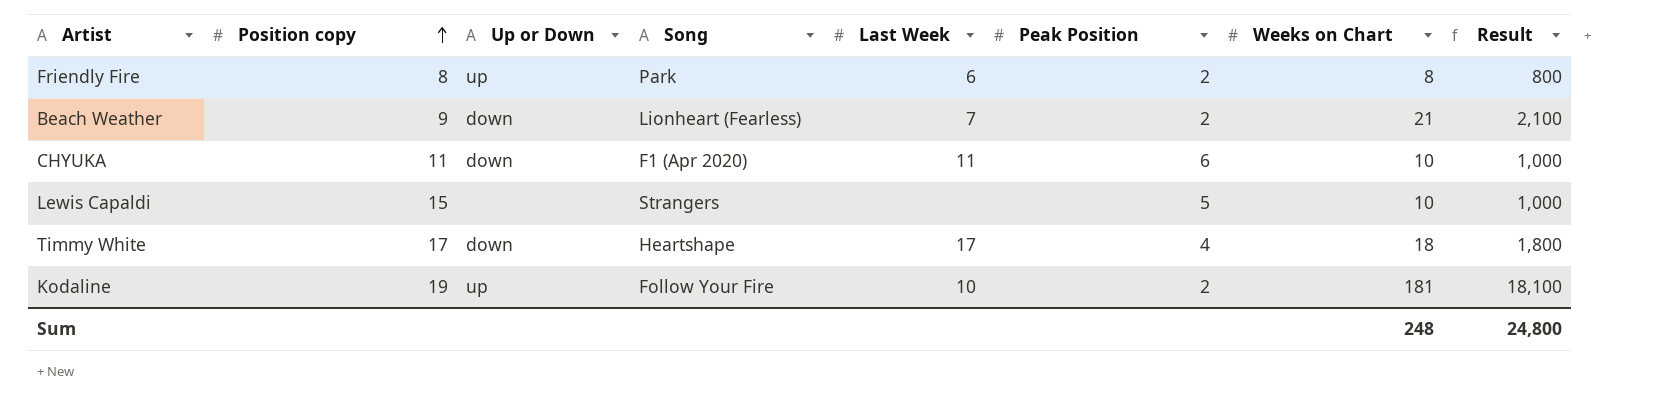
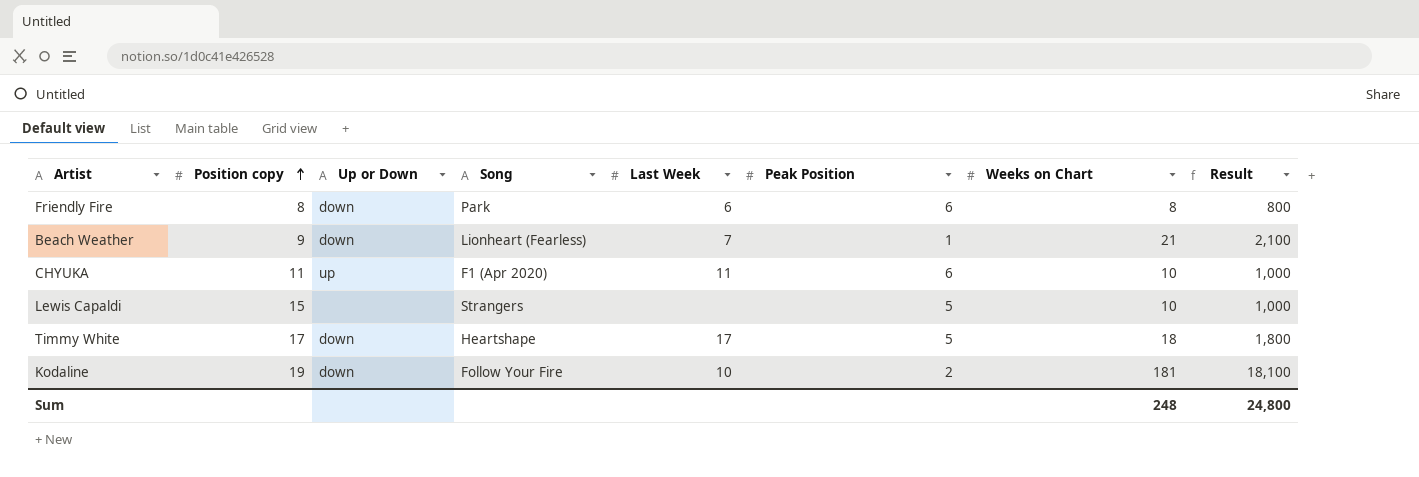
Friendly Fire | Up or Down: up -> down
Friendly Fire | Peak Position: 2 -> 6
Beach Weather | Peak Position: 2 -> 1
CHYUKA | Up or Down: down -> up
Timmy White | Peak Position: 4 -> 5
Kodaline | Up or Down: up -> down

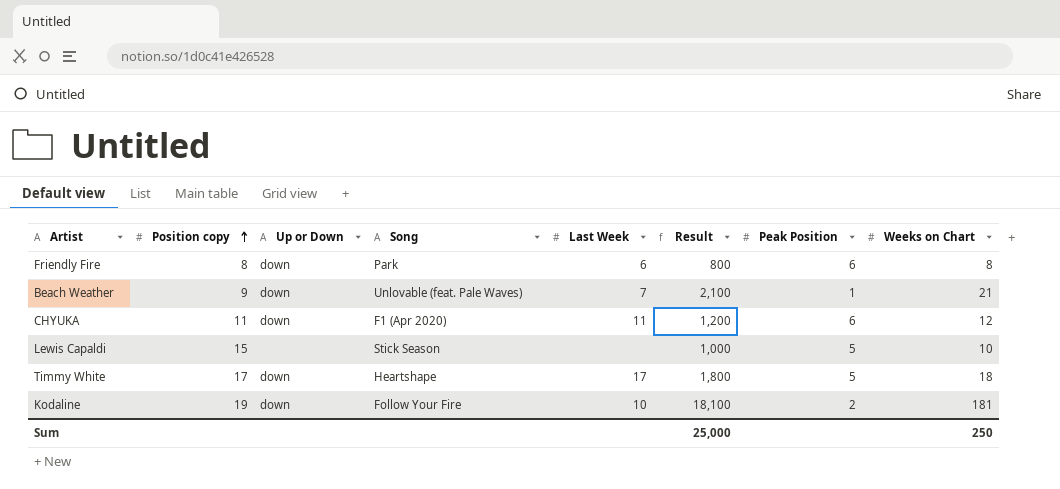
column Result | position: 8 -> 6
Beach Weather | Song: Lionheart (Fearless) -> Unlovable (feat. Pale Waves)
CHYUKA | Up or Down: up -> down
CHYUKA | Result: 1,000 -> 1,200
CHYUKA | Weeks on Chart: 10 -> 12
Lewis Capaldi | Song: Strangers -> Stick Season
Sum | Result: 24,800 -> 25,000
Sum | Weeks on Chart: 248 -> 250

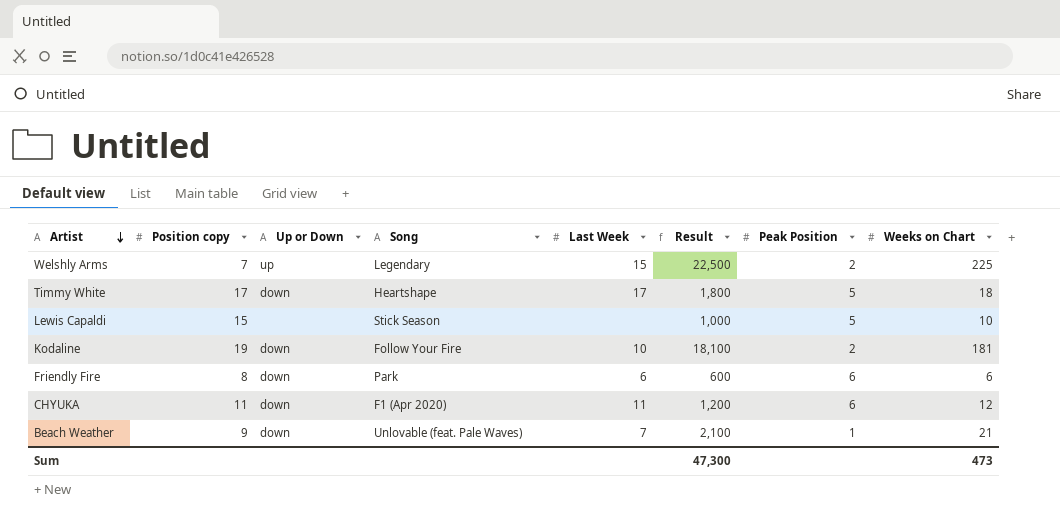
row order: Position copy ascending -> Artist descending
row Welshly Arms: none -> 7 | up | Legendary | 15 | 22,500 | 2 | 225
Friendly Fire | Result: 800 -> 600
Friendly Fire | Weeks on Chart: 8 -> 6
Sum | Result: 25,000 -> 47,300
Sum | Weeks on Chart: 250 -> 473

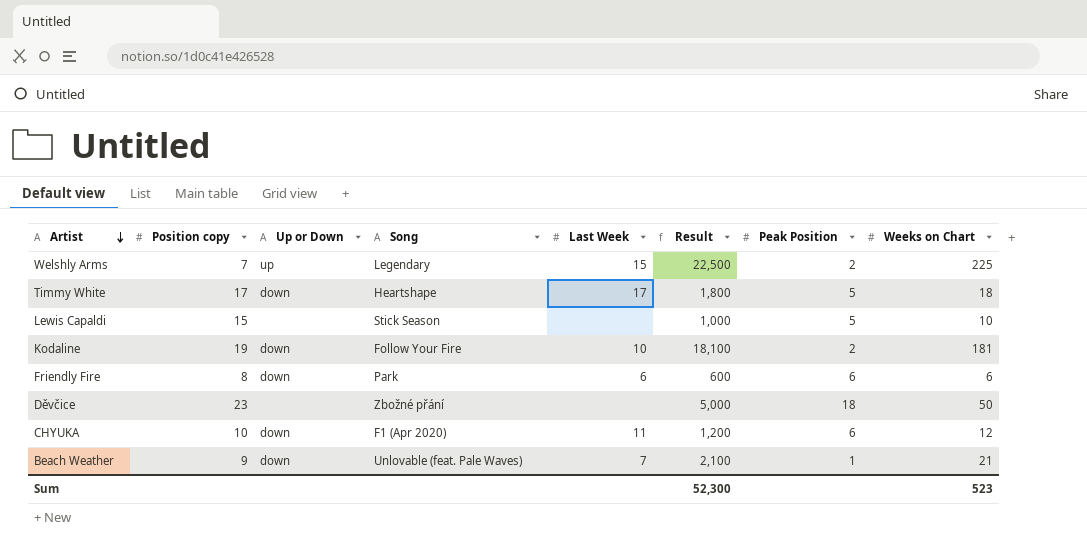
row Děvčice: none -> 23 | none | Zbožné přání | none | 5,000 | 18 | 50
CHYUKA | Position copy: 11 -> 10
Sum | Result: 47,300 -> 52,300
Sum | Weeks on Chart: 473 -> 523

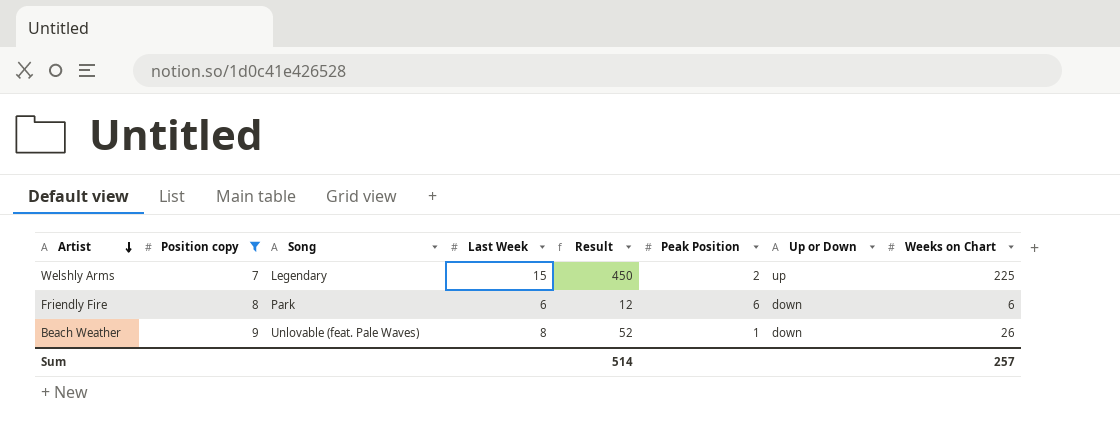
filter: none -> Position copy <= 9
column Result | formula: [Weeks on Chart] * 100 -> [Weeks on Chart] * 2
column Up or Down | position: 3 -> 7
Beach Weather | Last Week: 7 -> 8
Beach Weather | Weeks on Chart: 21 -> 26
Sum | Result: 52,300 -> 514
Sum | Weeks on Chart: 523 -> 257

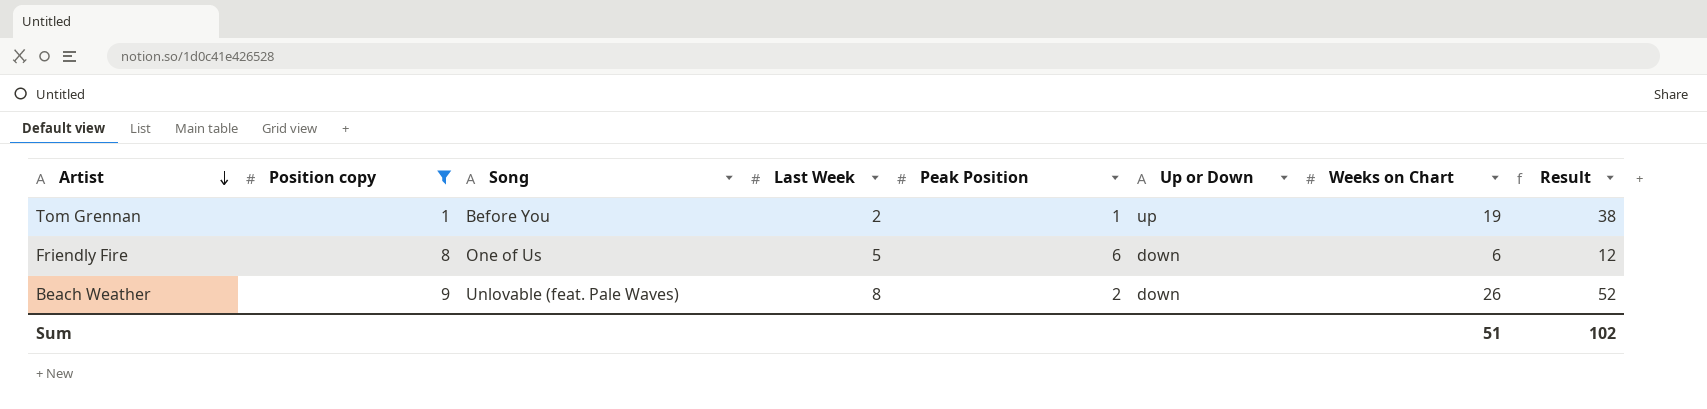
column Result | position: 5 -> 8
row Welshly Arms: 7 | Legendary | 15 | 450 | 2 | up | 225 -> none
row Tom Grennan: none -> 1 | Before You | 2 | 1 | up | 19 | 38
Friendly Fire | Song: Park -> One of Us
Friendly Fire | Last Week: 6 -> 5
Beach Weather | Peak Position: 1 -> 2
Sum | Weeks on Chart: 257 -> 51
Sum | Result: 514 -> 102

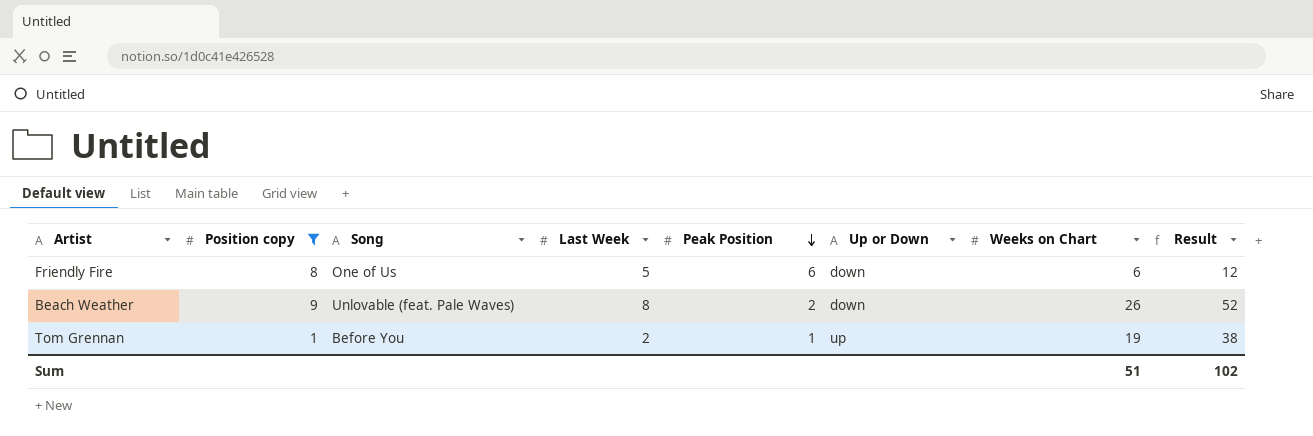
row order: Artist descending -> Peak Position descending

